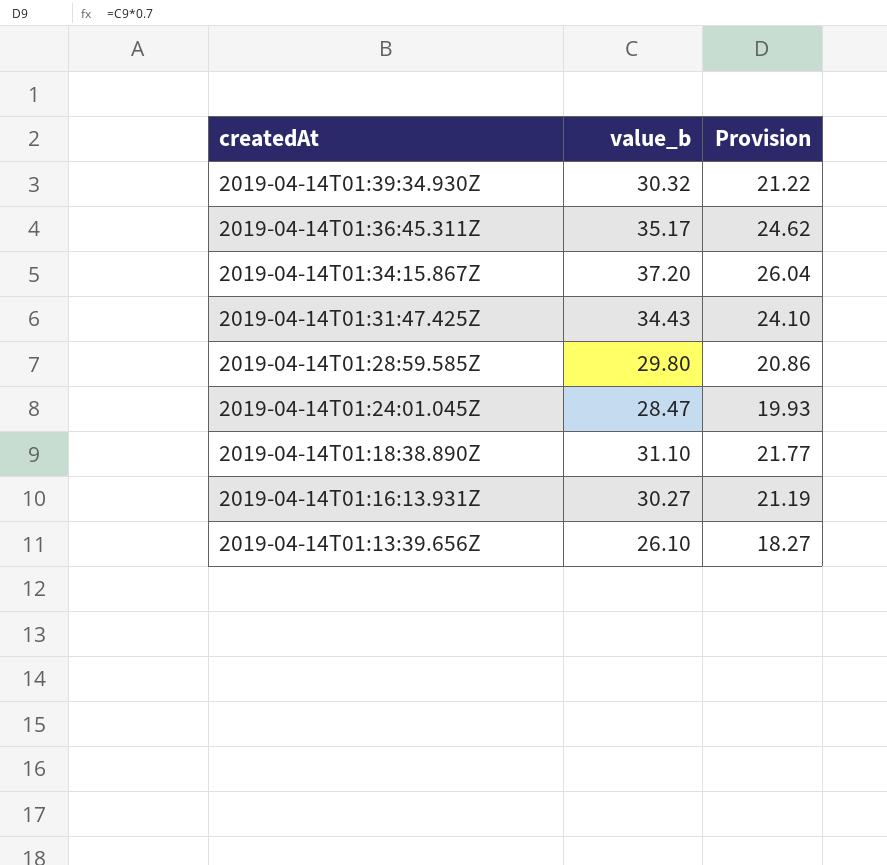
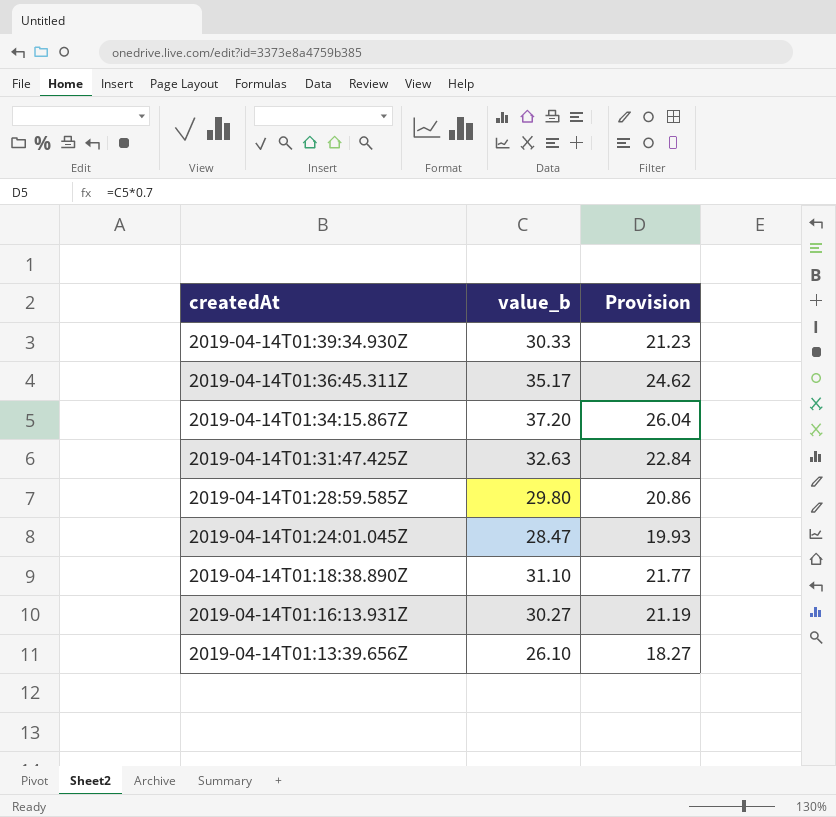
2019-04-14T01:39:34.930Z | value_b: 30.32 -> 30.33
2019-04-14T01:39:34.930Z | Provision: 21.22 -> 21.23
2019-04-14T01:31:47.425Z | value_b: 34.43 -> 32.63
2019-04-14T01:31:47.425Z | Provision: 24.10 -> 22.84

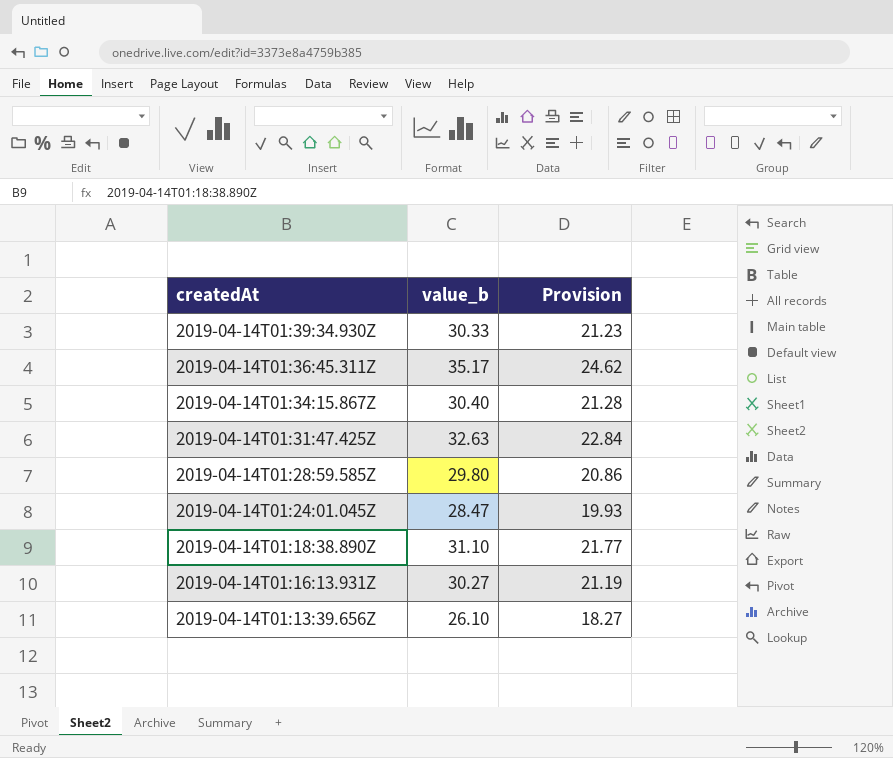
2019-04-14T01:34:15.867Z | value_b: 37.20 -> 30.40
2019-04-14T01:34:15.867Z | Provision: 26.04 -> 21.28

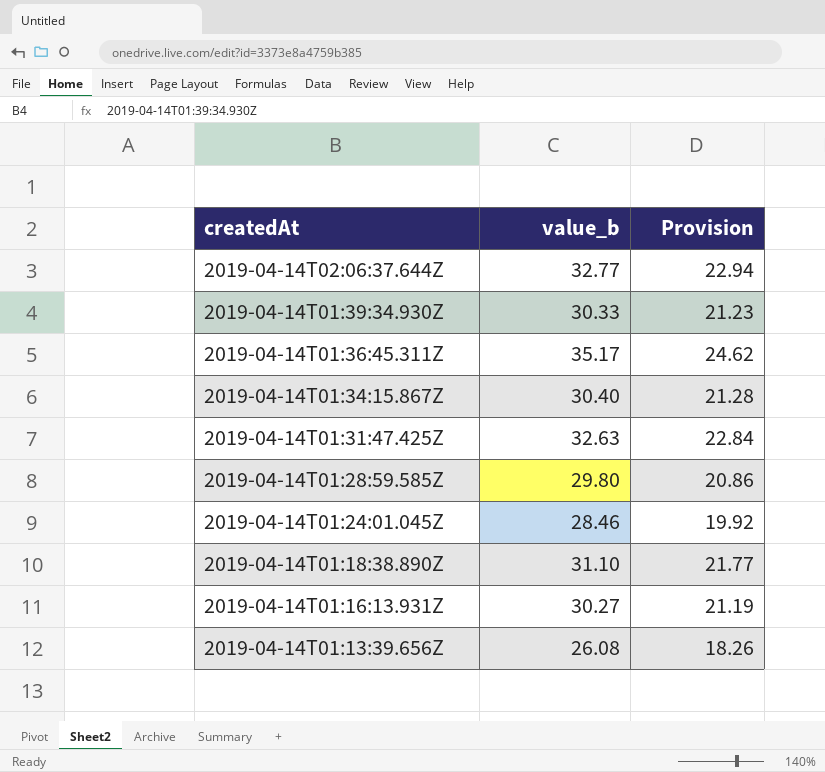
row 2019-04-14T02:06:37.644Z: none -> 32.77 | 22.94
2019-04-14T01:24:01.045Z | value_b: 28.47 -> 28.46
2019-04-14T01:24:01.045Z | Provision: 19.93 -> 19.92
2019-04-14T01:13:39.656Z | value_b: 26.10 -> 26.08
2019-04-14T01:13:39.656Z | Provision: 18.27 -> 18.26

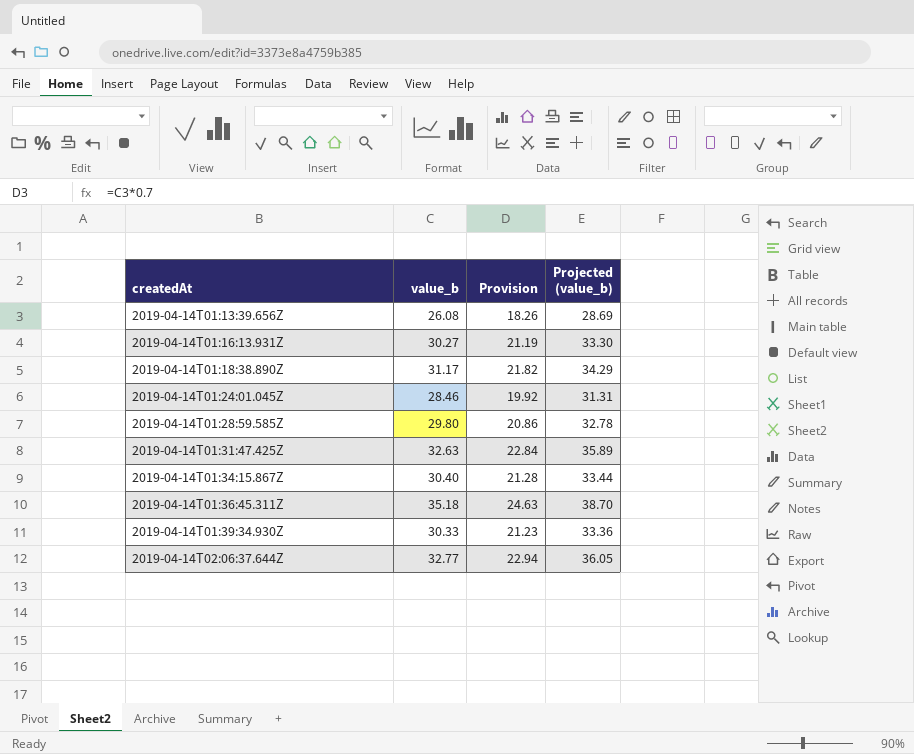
row order: createdAt descending -> createdAt ascending
column Projected (value_b) | formula: none -> [value_b] * 1.1
2019-04-14T01:18:38.890Z | value_b: 31.10 -> 31.17
2019-04-14T01:18:38.890Z | Provision: 21.77 -> 21.82
2019-04-14T01:36:45.311Z | value_b: 35.17 -> 35.18
2019-04-14T01:36:45.311Z | Provision: 24.62 -> 24.63

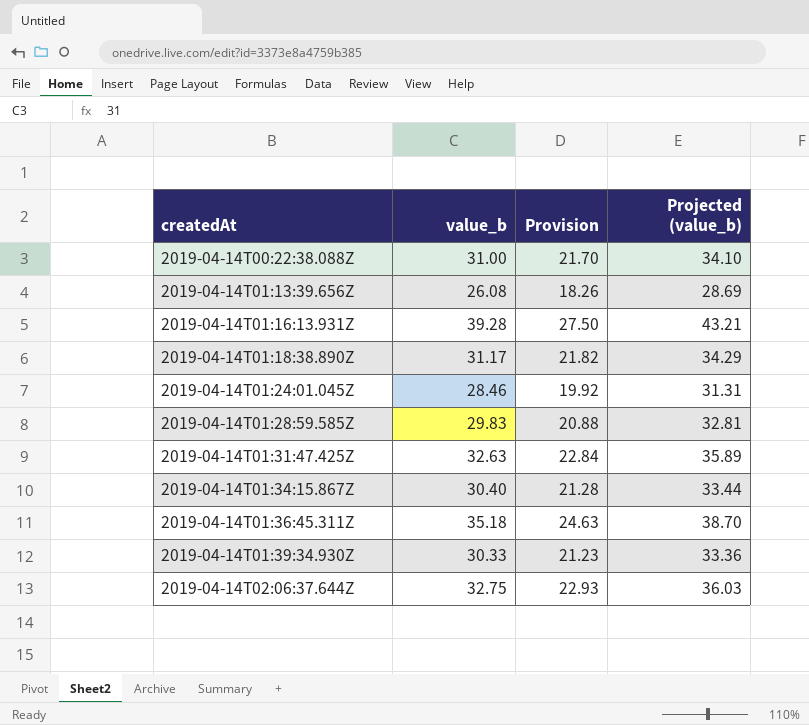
row 2019-04-14T00:22:38.088Z: none -> 31.00 | 21.70 | 34.10
2019-04-14T01:16:13.931Z | value_b: 30.27 -> 39.28
2019-04-14T01:16:13.931Z | Provision: 21.19 -> 27.50
2019-04-14T01:16:13.931Z | Projected (value_b): 33.30 -> 43.21
2019-04-14T01:28:59.585Z | value_b: 29.80 -> 29.83
2019-04-14T01:28:59.585Z | Provision: 20.86 -> 20.88
2019-04-14T01:28:59.585Z | Projected (value_b): 32.78 -> 32.81
2019-04-14T02:06:37.644Z | value_b: 32.77 -> 32.75
2019-04-14T02:06:37.644Z | Provision: 22.94 -> 22.93
2019-04-14T02:06:37.644Z | Projected (value_b): 36.05 -> 36.03

